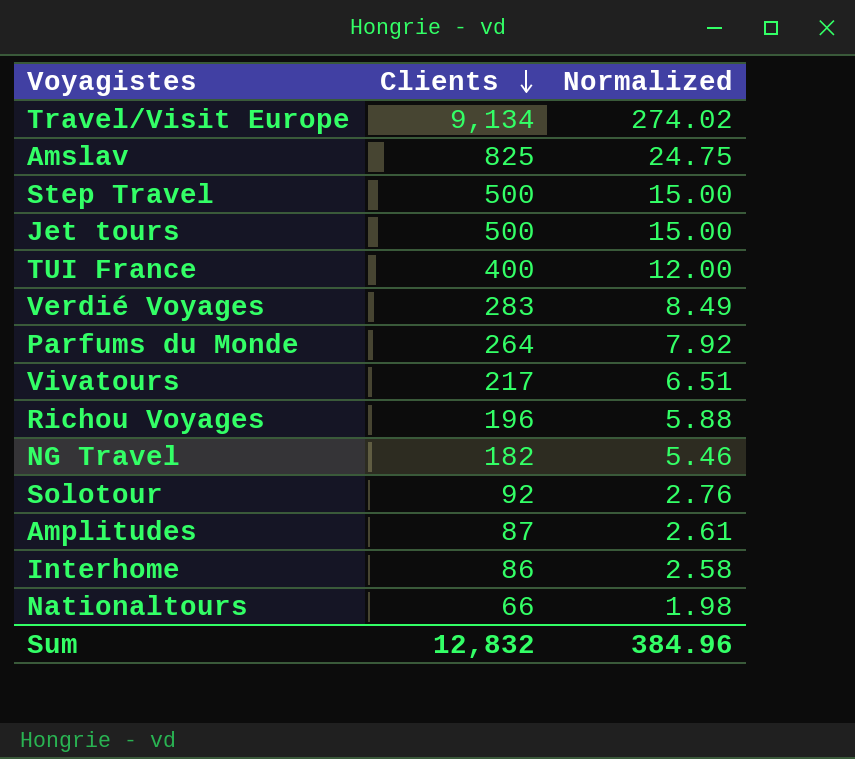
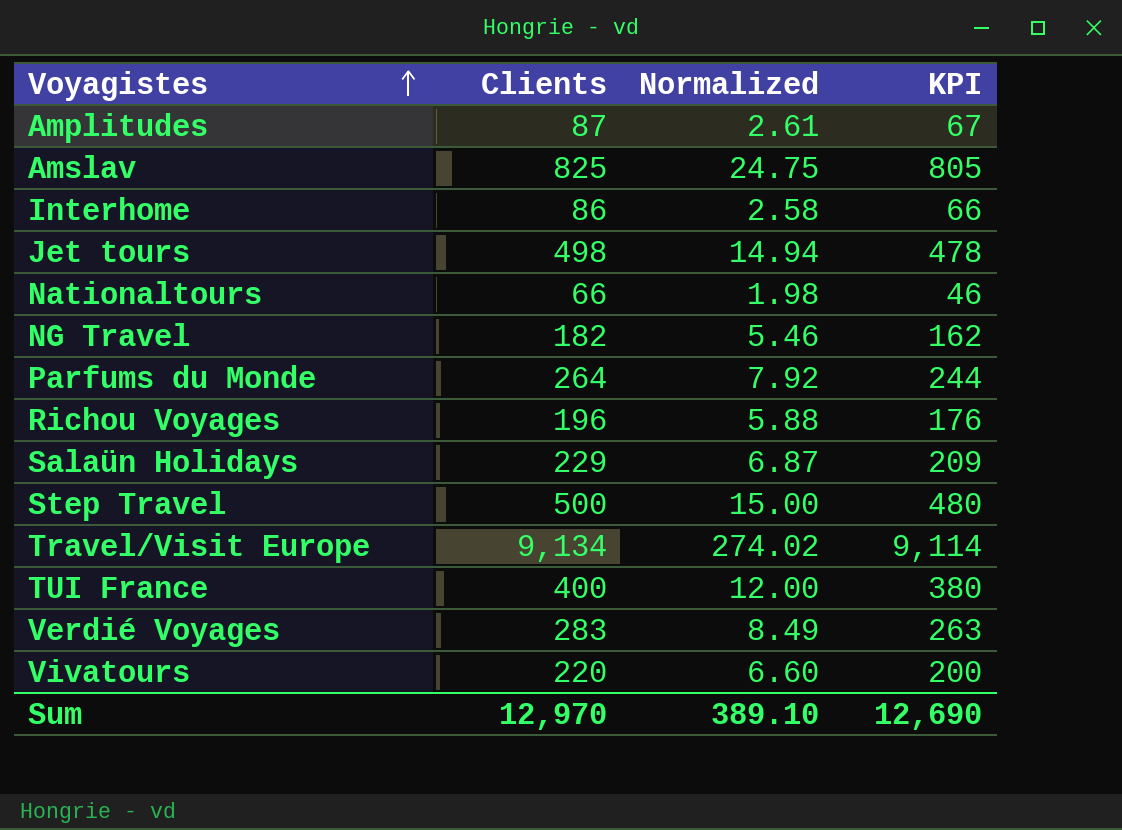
row order: Clients descending -> Voyagistes ascending
column KPI | formula: none -> [Clients] - 20
row Solotour: 92 | 2.76 -> none
Jet tours | Clients: 500 -> 498
Jet tours | Normalized: 15.00 -> 14.94
row Salaün Holidays: none -> 229 | 6.87 | 209
Vivatours | Clients: 217 -> 220
Vivatours | Normalized: 6.51 -> 6.60
Sum | Clients: 12,832 -> 12,970
Sum | Normalized: 384.96 -> 389.10

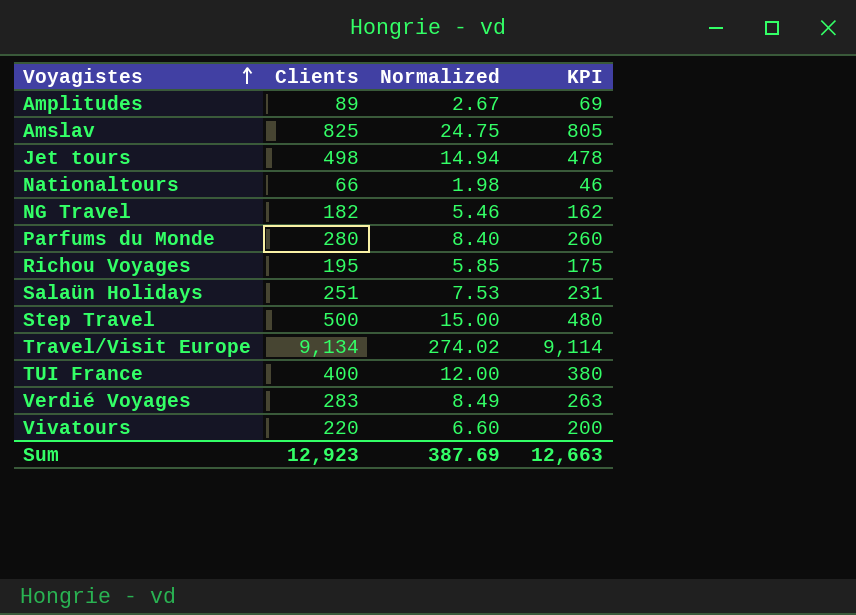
row Interhome: 86 | 2.58 | 66 -> none
Amplitudes | Clients: 87 -> 89
Amplitudes | Normalized: 2.61 -> 2.67
Amplitudes | KPI: 67 -> 69
Parfums du Monde | Clients: 264 -> 280
Parfums du Monde | Normalized: 7.92 -> 8.40
Parfums du Monde | KPI: 244 -> 260
Richou Voyages | Clients: 196 -> 195
Richou Voyages | Normalized: 5.88 -> 5.85
Richou Voyages | KPI: 176 -> 175
Salaün Holidays | Clients: 229 -> 251
Salaün Holidays | Normalized: 6.87 -> 7.53
Salaün Holidays | KPI: 209 -> 231
Sum | Clients: 12,970 -> 12,923
Sum | Normalized: 389.10 -> 387.69
Sum | KPI: 12,690 -> 12,663

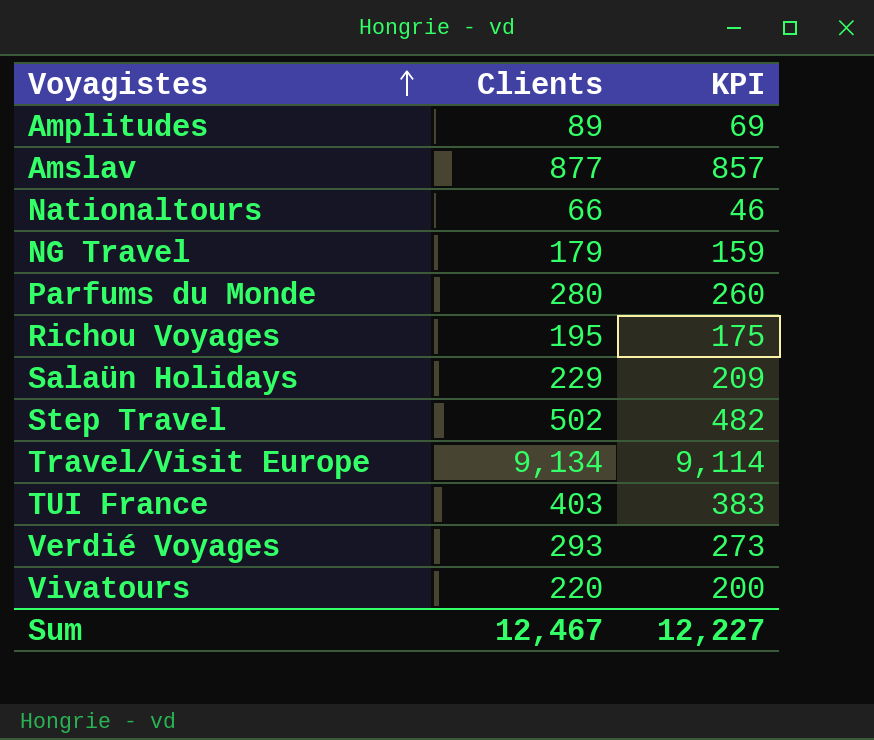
column Normalized | formula: [Clients] * 0.03 -> none
row Jet tours: 498 | 14.94 | 478 -> none
Amslav | Clients: 825 -> 877
Amslav | KPI: 805 -> 857
NG Travel | Clients: 182 -> 179
NG Travel | KPI: 162 -> 159
Salaün Holidays | Clients: 251 -> 229
Salaün Holidays | KPI: 231 -> 209
Step Travel | Clients: 500 -> 502
Step Travel | KPI: 480 -> 482
TUI France | Clients: 400 -> 403
TUI France | KPI: 380 -> 383
Verdié Voyages | Clients: 283 -> 293
Verdié Voyages | KPI: 263 -> 273
Sum | Clients: 12,923 -> 12,467
Sum | KPI: 12,663 -> 12,227

